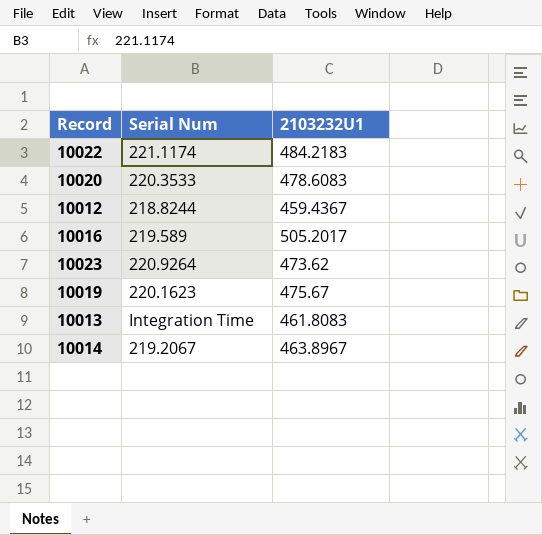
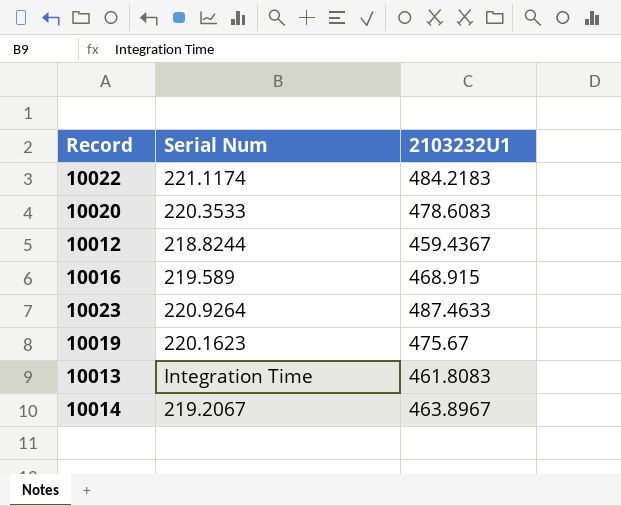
10016 | 2103232U1: 505.2017 -> 468.915
10023 | 2103232U1: 473.62 -> 487.4633

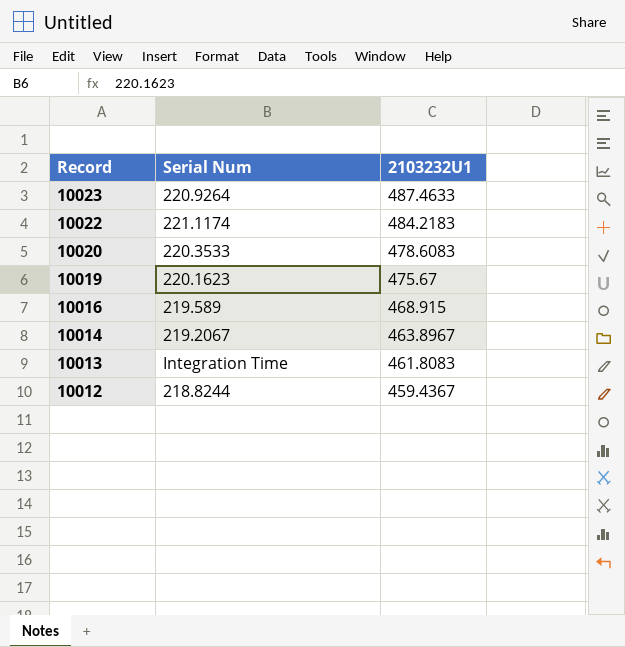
row order: none -> Record descending

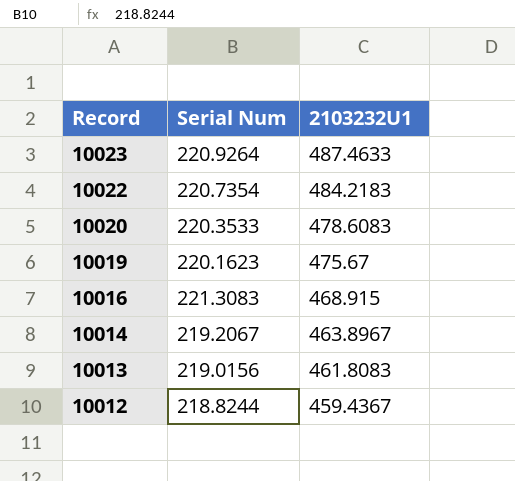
10022 | Serial Num: 221.1174 -> 220.7354
10016 | Serial Num: 219.589 -> 221.3083
10013 | Serial Num: Integration Time -> 219.0156

